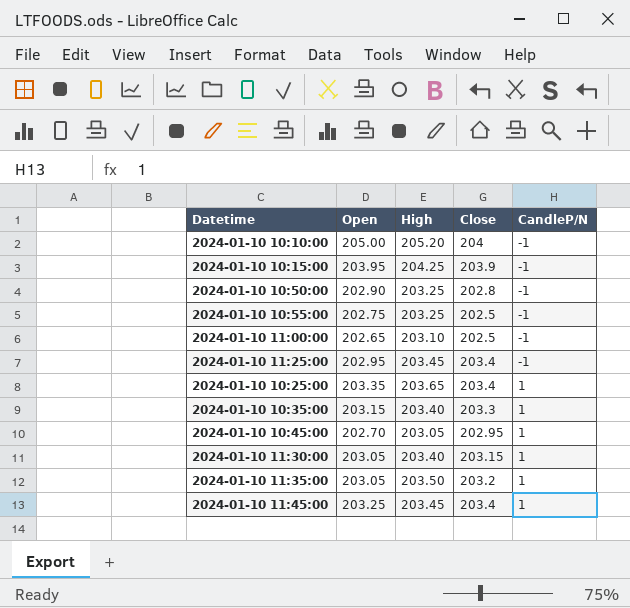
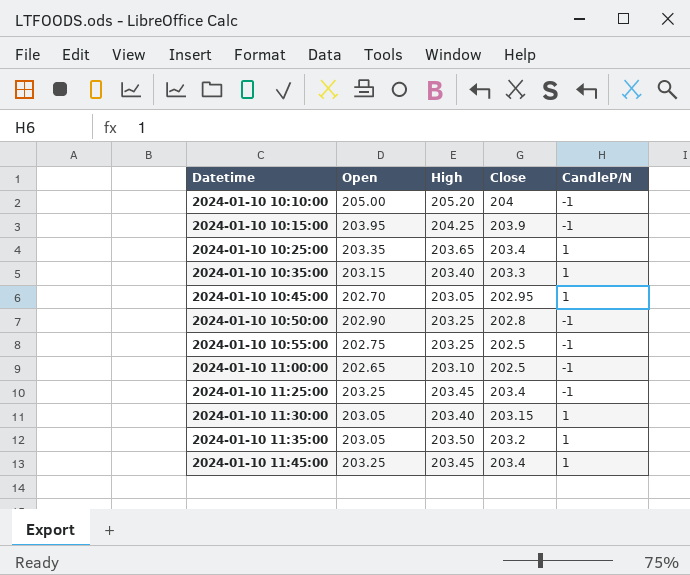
row order: CandleP/N ascending -> Datetime ascending
2024-01-10 11:25:00 | Open: 202.95 -> 203.25

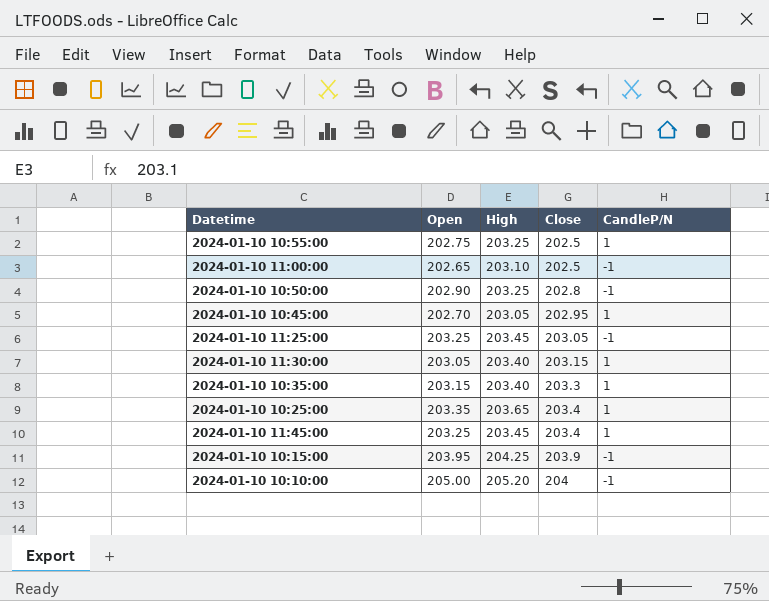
row order: Datetime ascending -> Close ascending
row 2024-01-10 11:35:00: 203.05 | 203.50 | 203.2 | 1 -> none
2024-01-10 10:55:00 | CandleP/N: -1 -> 1
2024-01-10 11:25:00 | Close: 203.4 -> 203.05

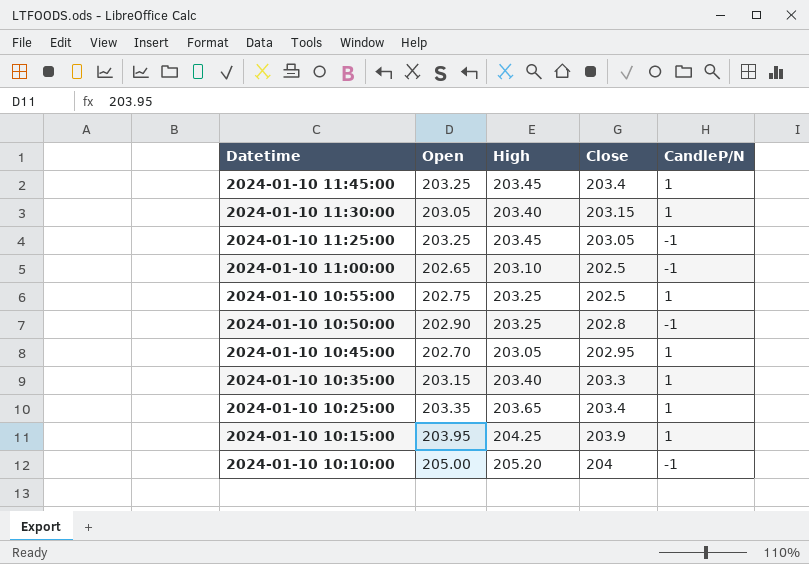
row order: Close ascending -> Datetime descending
2024-01-10 10:15:00 | CandleP/N: -1 -> 1

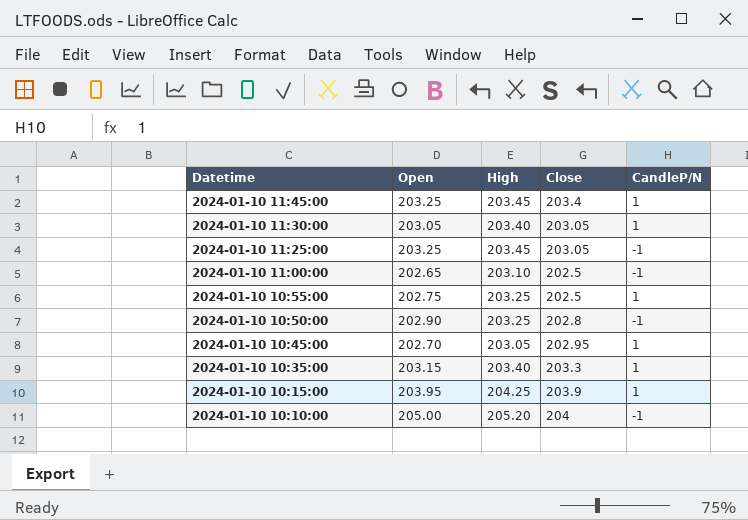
row 2024-01-10 10:25:00: 203.35 | 203.65 | 203.4 | 1 -> none
2024-01-10 11:30:00 | Close: 203.15 -> 203.05

